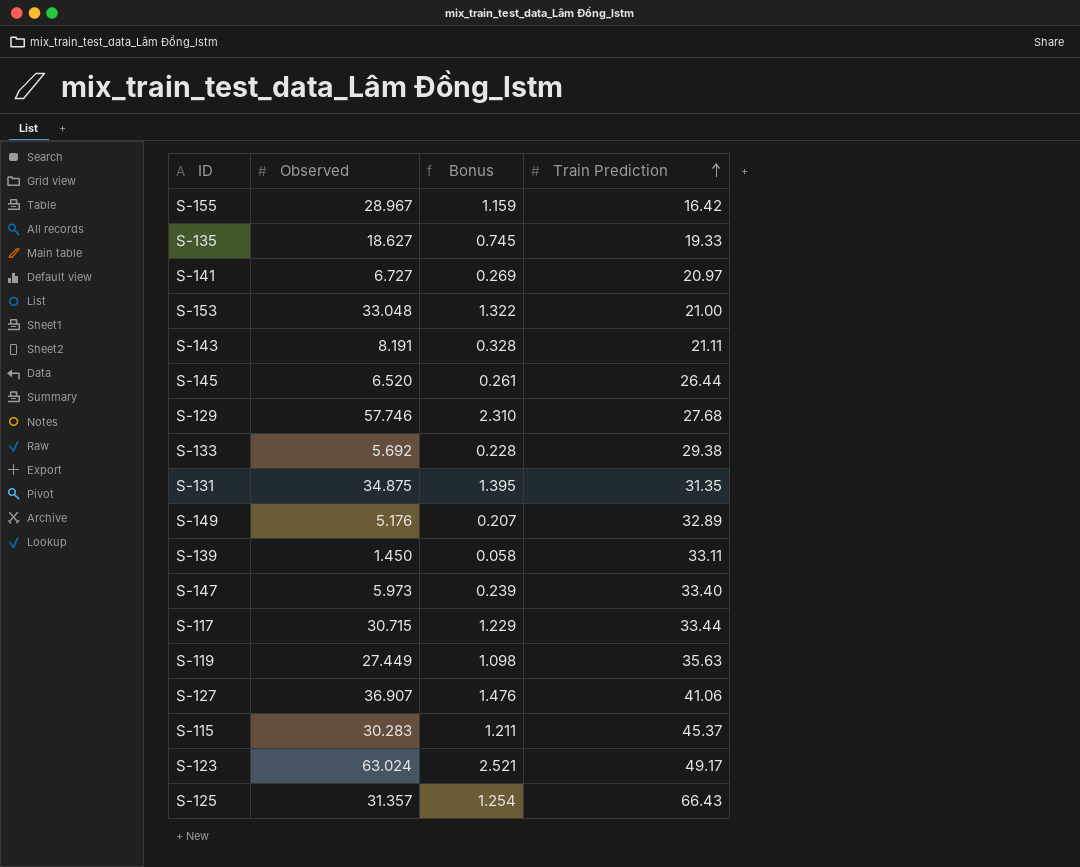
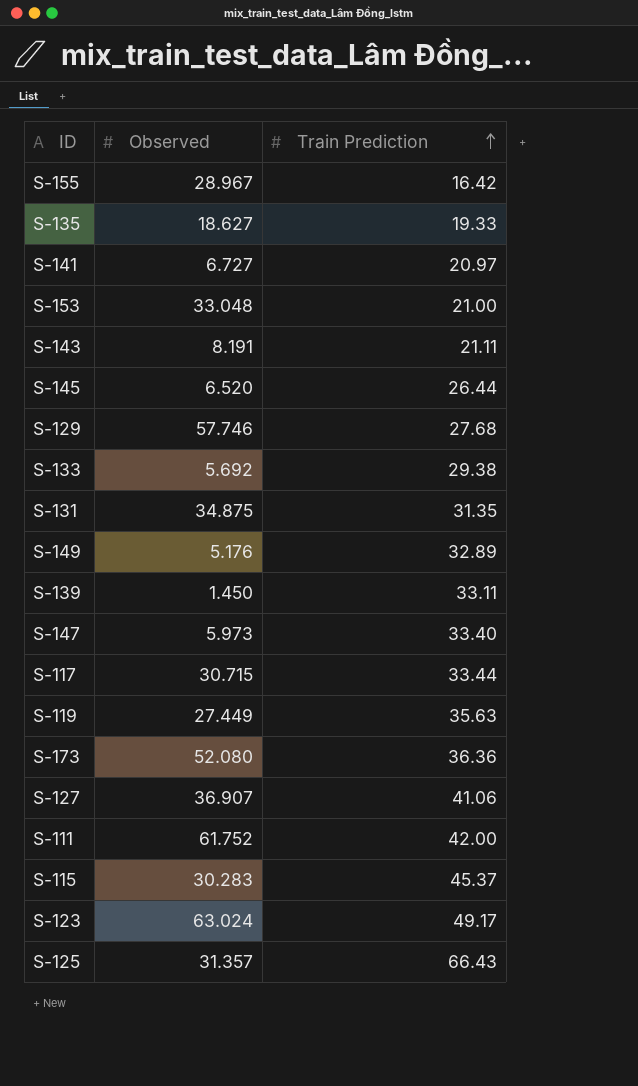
column Bonus | formula: [Observed] * 0.04 -> none
row S-173: none -> 52.080 | 36.36
row S-111: none -> 61.752 | 42.00

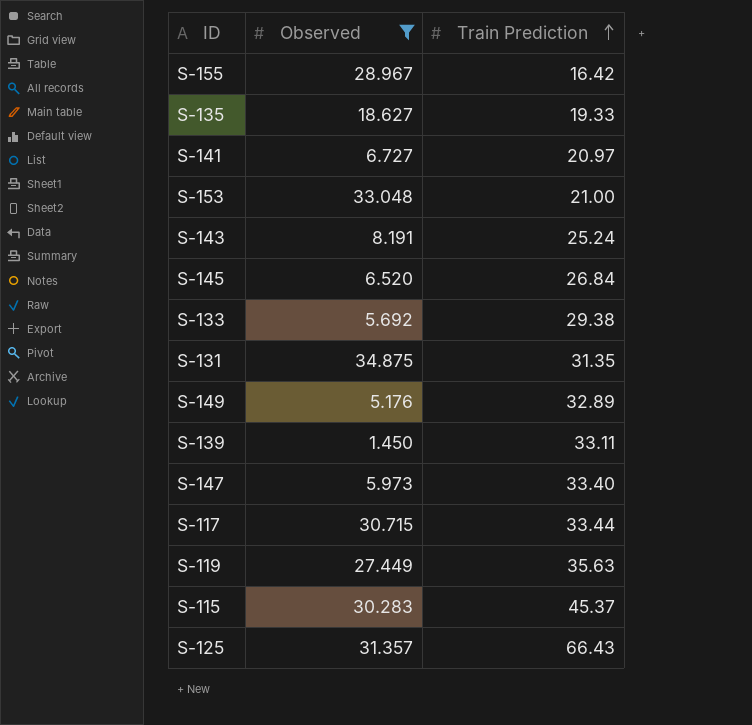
filter: none -> Observed <= 34.875
S-143 | Train Prediction: 21.11 -> 25.24
S-145 | Train Prediction: 26.44 -> 26.84

